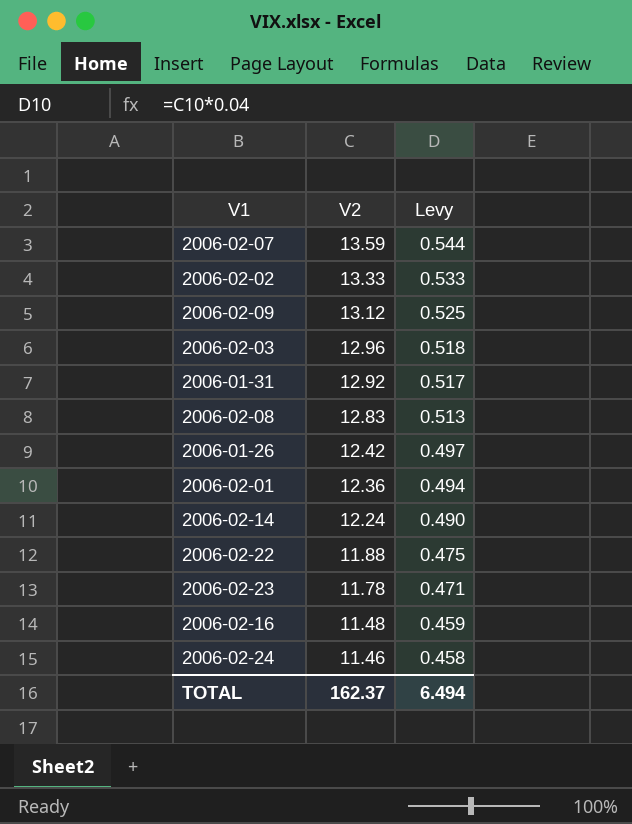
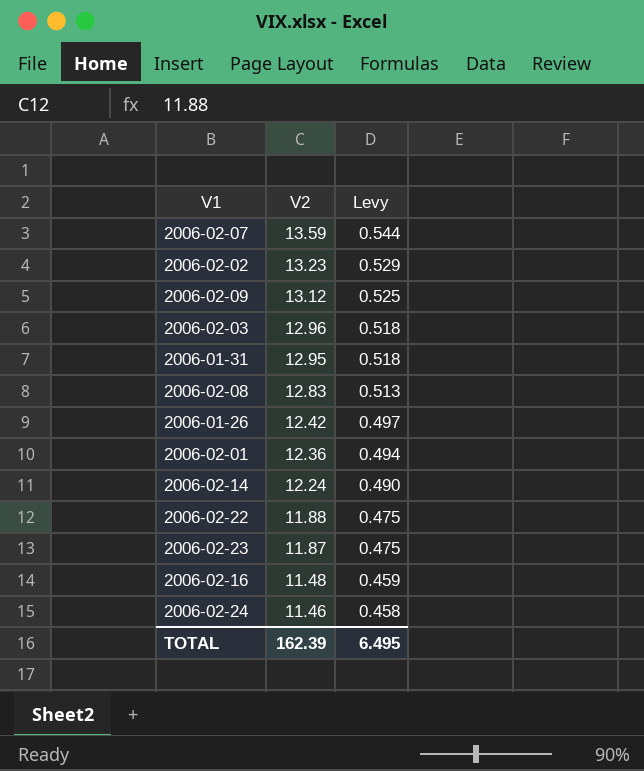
2006-02-02 | V2: 13.33 -> 13.23
2006-02-02 | Levy: 0.533 -> 0.529
2006-01-31 | V2: 12.92 -> 12.95
2006-01-31 | Levy: 0.517 -> 0.518
2006-02-23 | V2: 11.78 -> 11.87
2006-02-23 | Levy: 0.471 -> 0.475
TOTAL | V2: 162.37 -> 162.39
TOTAL | Levy: 6.494 -> 6.495

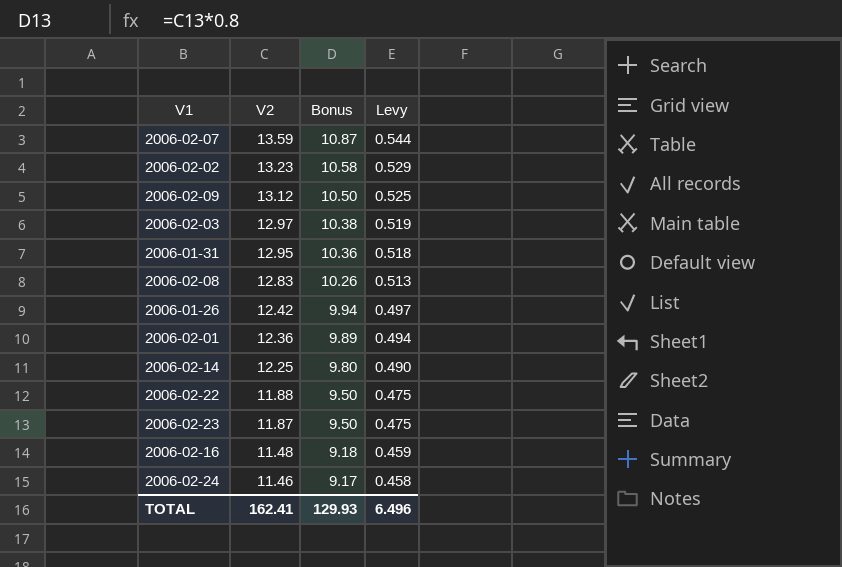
column Bonus | formula: none -> [V2] * 0.8
2006-02-03 | V2: 12.96 -> 12.97
2006-02-03 | Levy: 0.518 -> 0.519
2006-02-14 | V2: 12.24 -> 12.25
TOTAL | V2: 162.39 -> 162.41
TOTAL | Levy: 6.495 -> 6.496

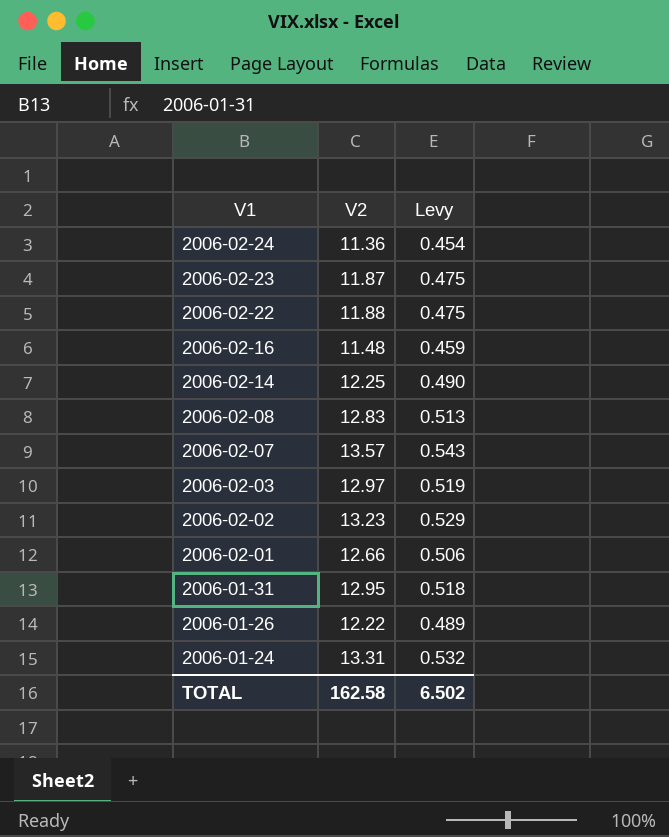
row order: V2 descending -> V1 descending
column Bonus | formula: [V2] * 0.8 -> none
row 2006-02-09: 13.12 | 10.50 | 0.525 -> none
2006-02-24 | V2: 11.46 -> 11.36
2006-02-24 | Levy: 0.458 -> 0.454
2006-02-07 | V2: 13.59 -> 13.57
2006-02-07 | Levy: 0.544 -> 0.543
2006-02-01 | V2: 12.36 -> 12.66
2006-02-01 | Levy: 0.494 -> 0.506
2006-01-26 | V2: 12.42 -> 12.22
2006-01-26 | Levy: 0.497 -> 0.489
row 2006-01-24: none -> 13.31 | 0.532
TOTAL | V2: 162.41 -> 162.58
TOTAL | Levy: 6.496 -> 6.502

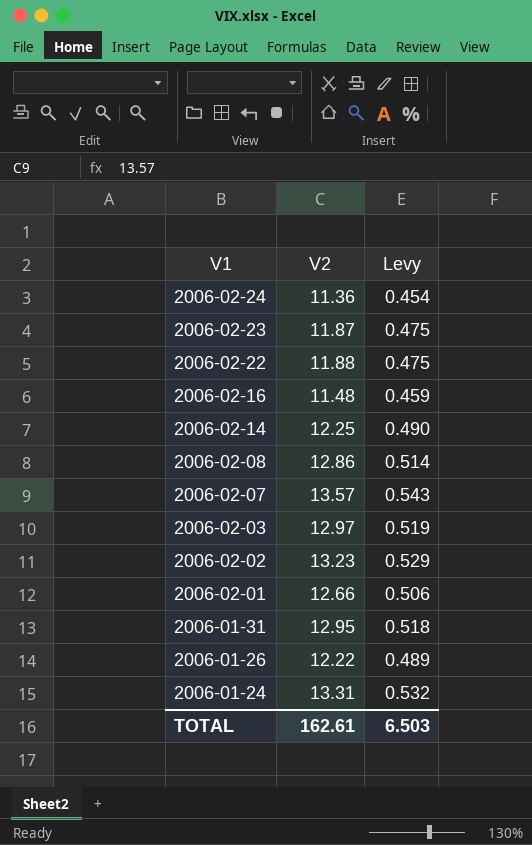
2006-02-08 | V2: 12.83 -> 12.86
2006-02-08 | Levy: 0.513 -> 0.514
TOTAL | V2: 162.58 -> 162.61
TOTAL | Levy: 6.502 -> 6.503

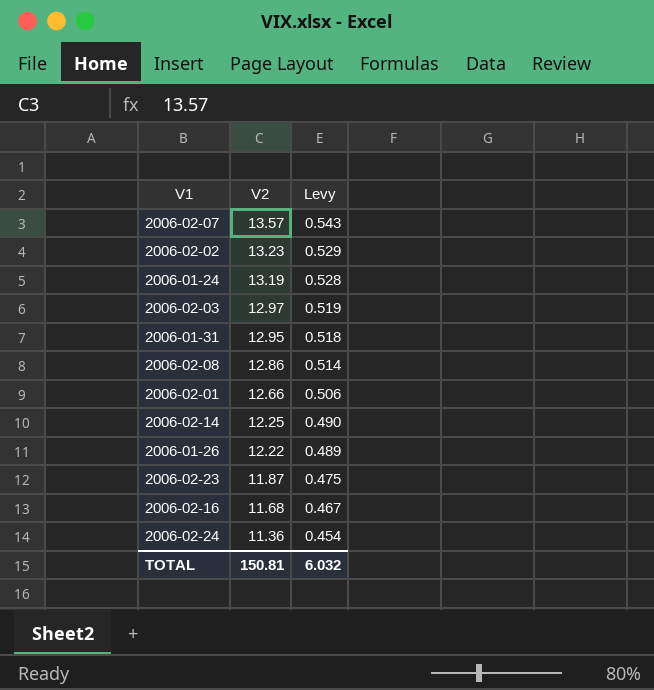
row order: V1 descending -> V2 descending
row 2006-02-22: 11.88 | 0.475 -> none
2006-01-24 | V2: 13.31 -> 13.19
2006-01-24 | Levy: 0.532 -> 0.528
2006-02-16 | V2: 11.48 -> 11.68
2006-02-16 | Levy: 0.459 -> 0.467
TOTAL | V2: 162.61 -> 150.81
TOTAL | Levy: 6.503 -> 6.032

